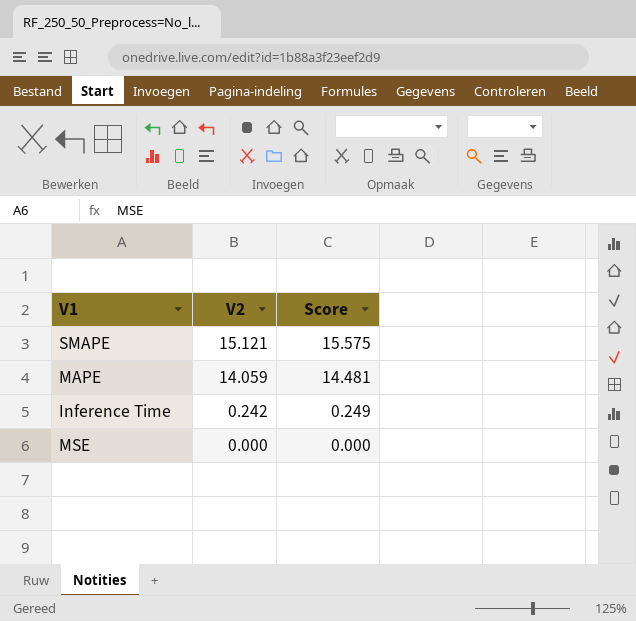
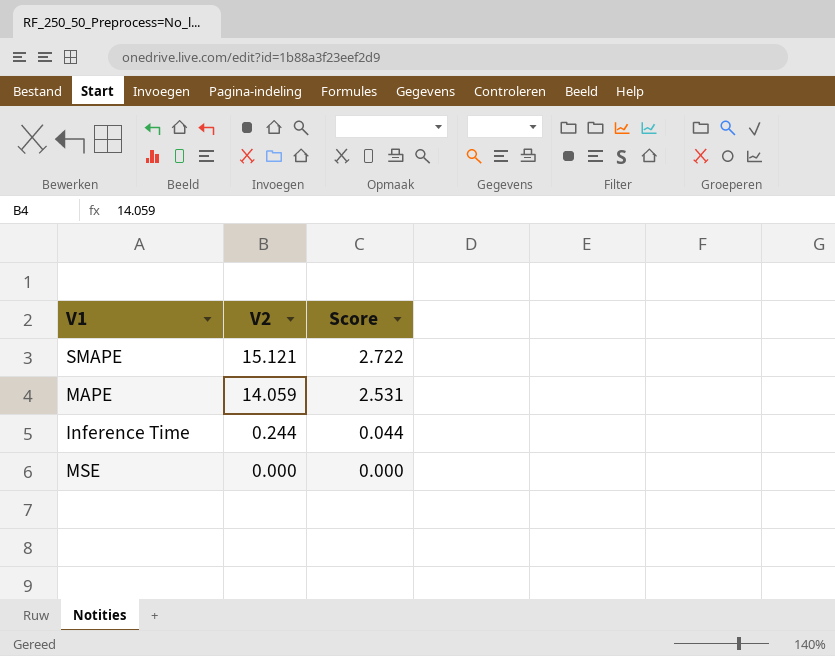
column Score | formula: [V2] * 1.03 -> [V2] * 0.18
Inference Time | V2: 0.242 -> 0.244

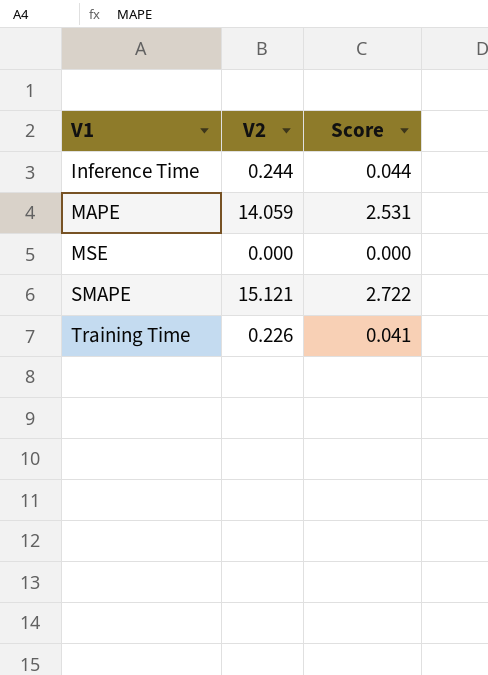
row order: V2 descending -> V1 ascending
row Training Time: none -> 0.226 | 0.041

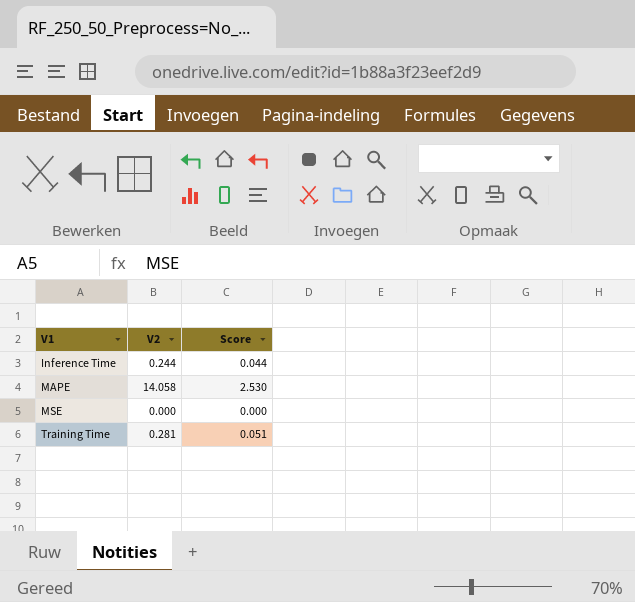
row SMAPE: 15.121 | 2.722 -> none
MAPE | V2: 14.059 -> 14.058
MAPE | Score: 2.531 -> 2.530
Training Time | V2: 0.226 -> 0.281
Training Time | Score: 0.041 -> 0.051

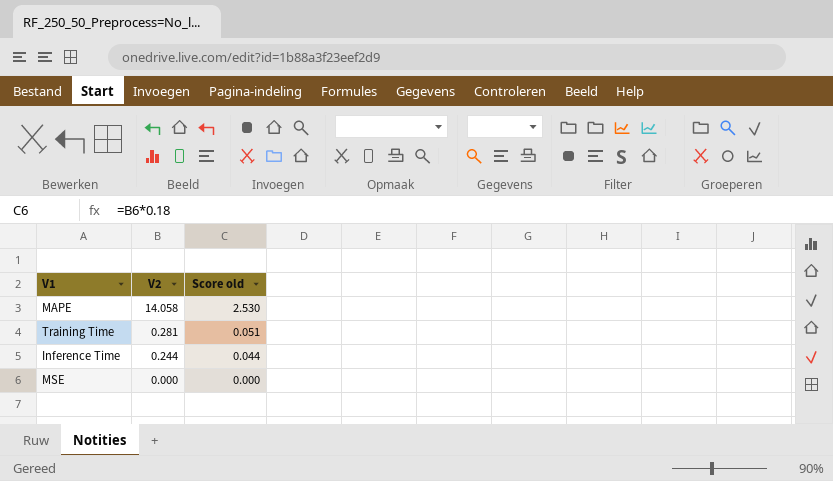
row order: V1 ascending -> V2 descending
column name: Score -> Score old

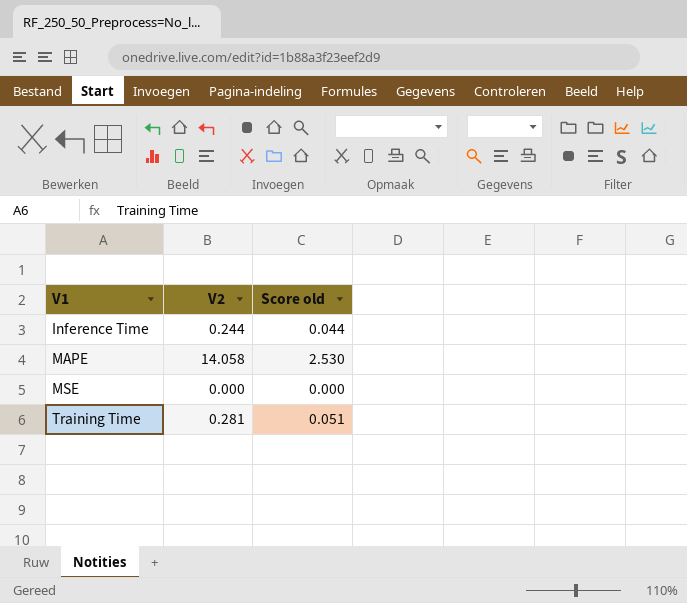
row order: V2 descending -> V1 ascending

